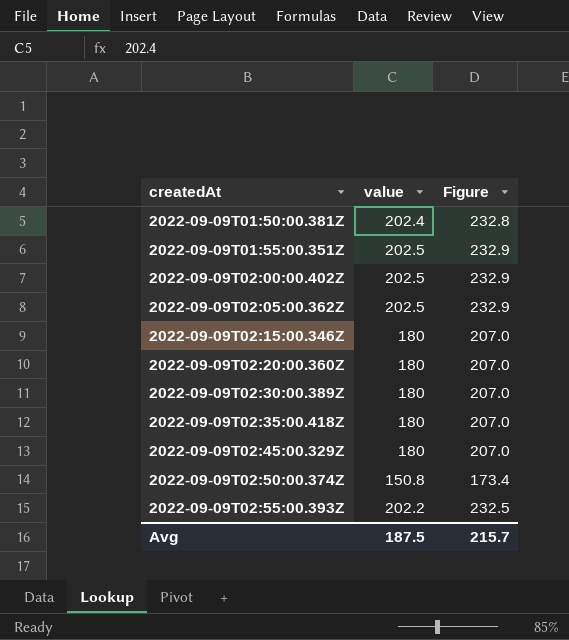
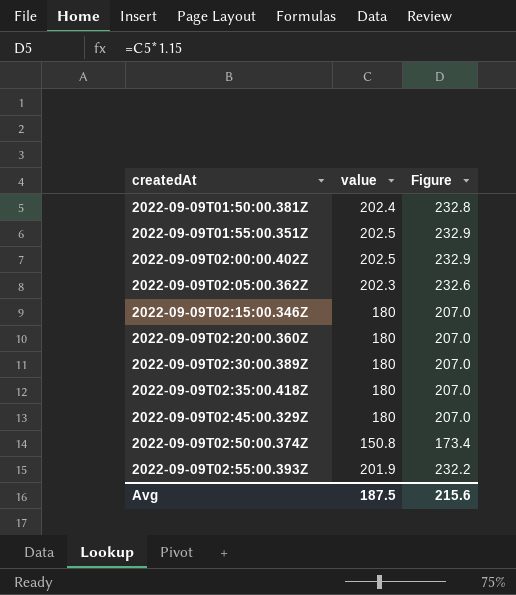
2022-09-09T02:05:00.362Z | value: 202.5 -> 202.3
2022-09-09T02:05:00.362Z | Figure: 232.9 -> 232.6
2022-09-09T02:55:00.393Z | value: 202.2 -> 201.9
2022-09-09T02:55:00.393Z | Figure: 232.5 -> 232.2
Avg | Figure: 215.7 -> 215.6

